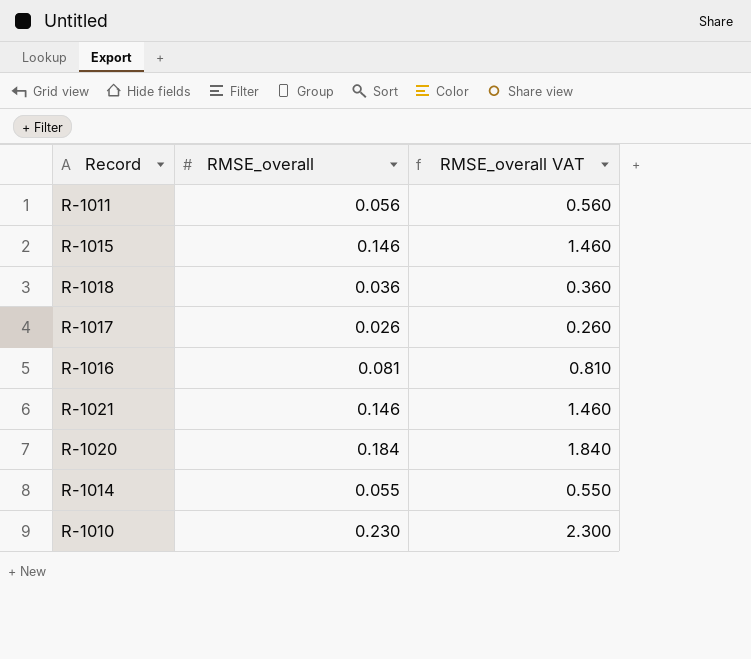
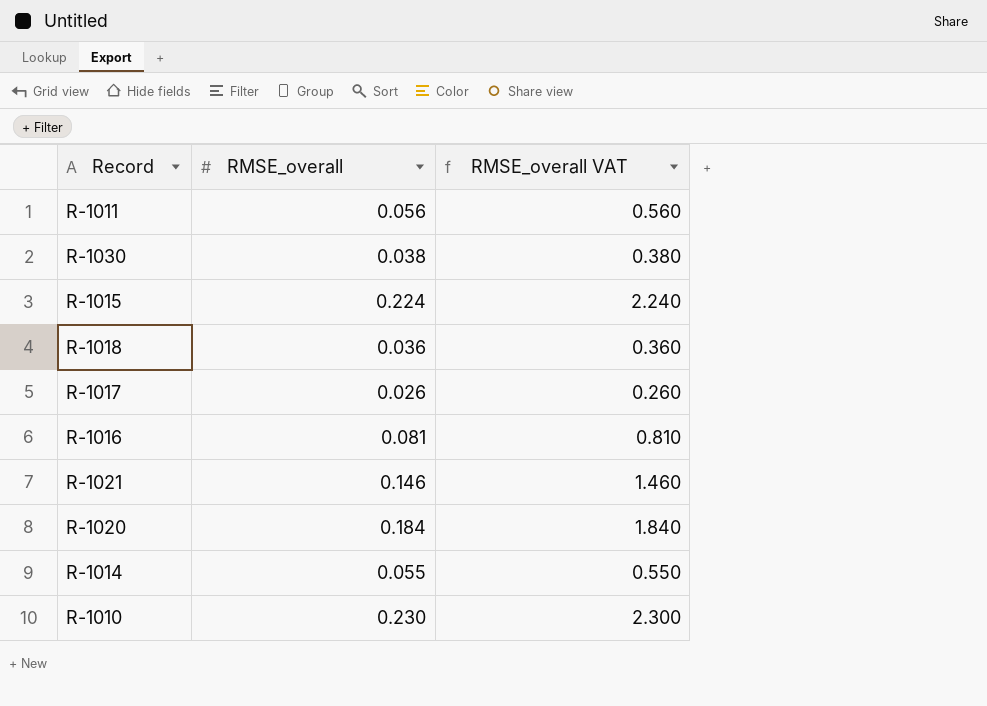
row R-1030: none -> 0.038 | 0.380
R-1015 | RMSE_overall: 0.146 -> 0.224
R-1015 | RMSE_overall VAT: 1.460 -> 2.240

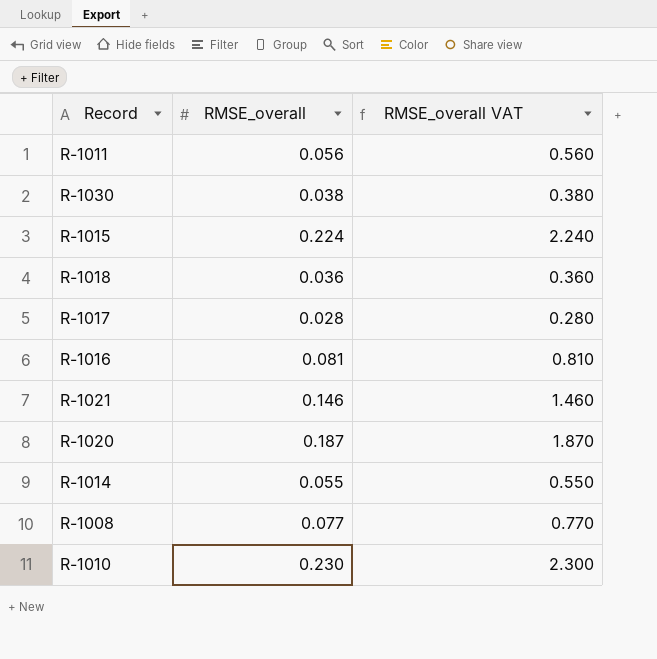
R-1017 | RMSE_overall: 0.026 -> 0.028
R-1017 | RMSE_overall VAT: 0.260 -> 0.280
R-1020 | RMSE_overall: 0.184 -> 0.187
R-1020 | RMSE_overall VAT: 1.840 -> 1.870
row R-1008: none -> 0.077 | 0.770

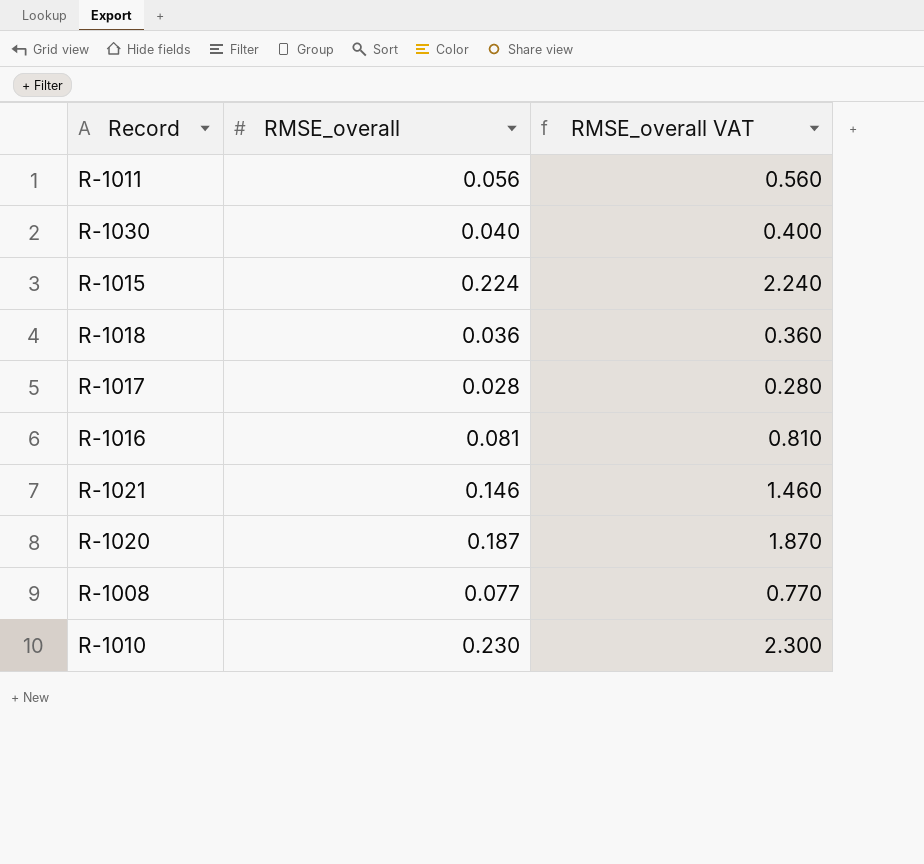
row R-1014: 0.055 | 0.550 -> none
R-1030 | RMSE_overall: 0.038 -> 0.040
R-1030 | RMSE_overall VAT: 0.380 -> 0.400

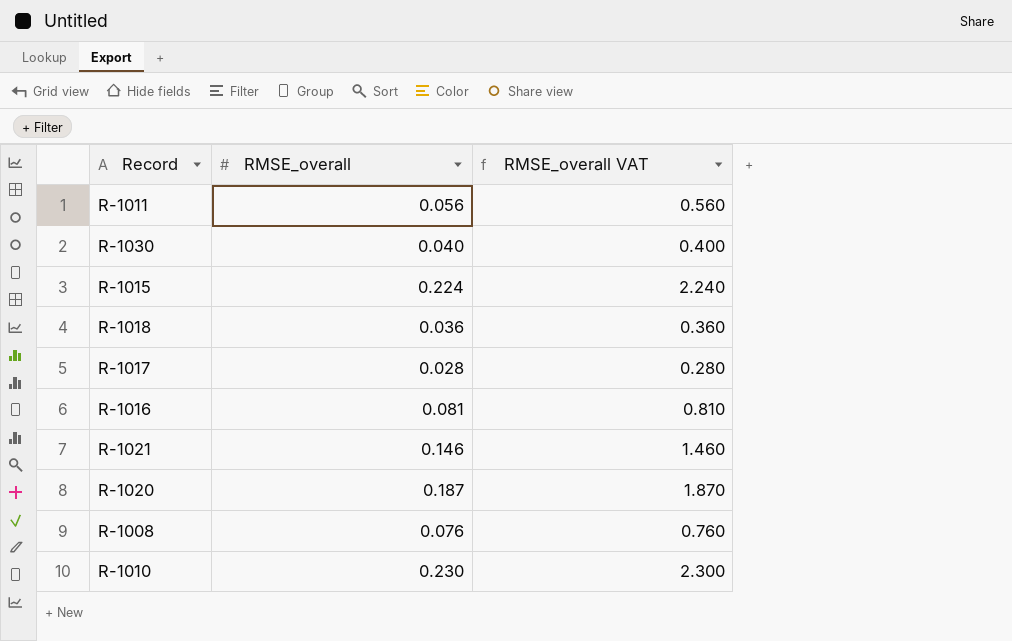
R-1008 | RMSE_overall: 0.077 -> 0.076
R-1008 | RMSE_overall VAT: 0.770 -> 0.760

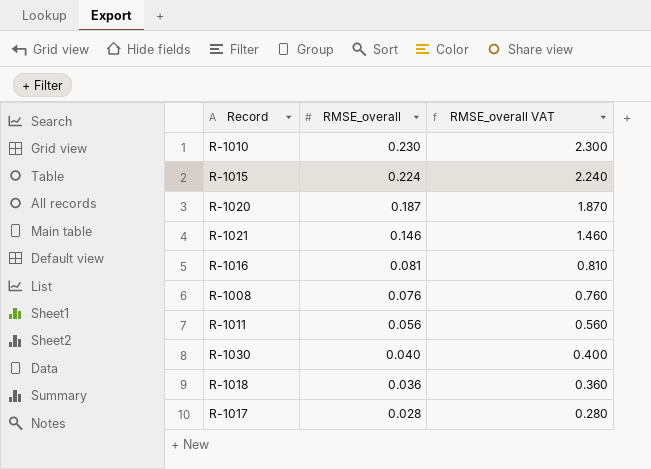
row order: none -> RMSE_overall descending

